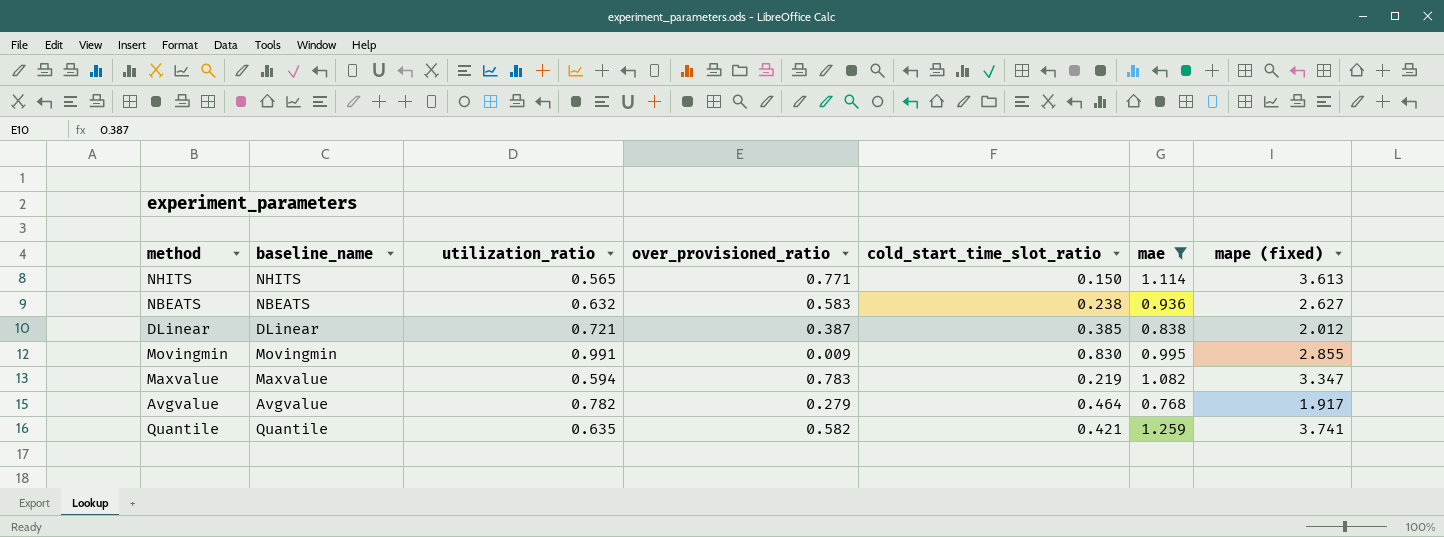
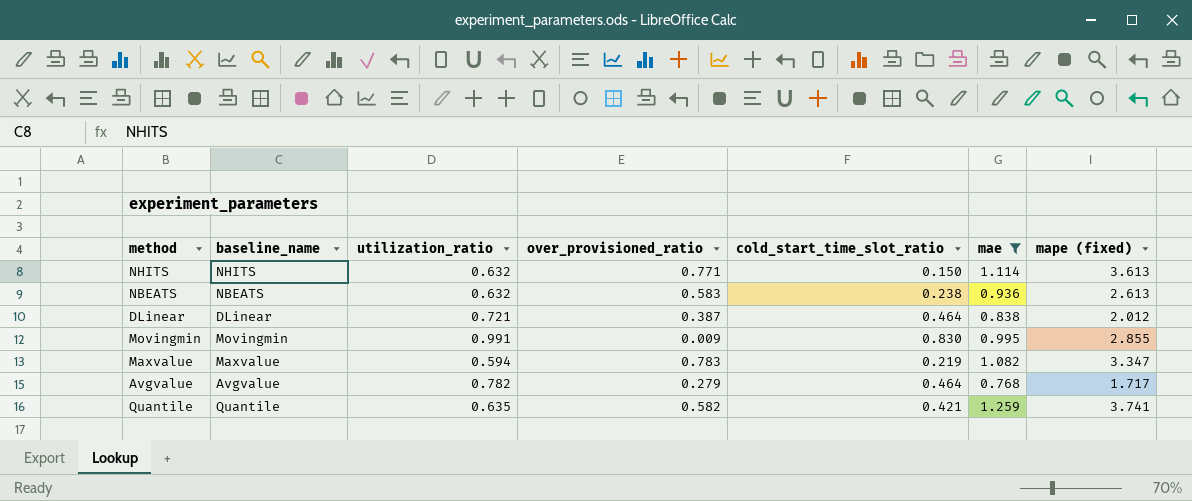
NHITS | utilization_ratio: 0.565 -> 0.632
NBEATS | mape (fixed): 2.627 -> 2.613
DLinear | cold_start_time_slot_ratio: 0.385 -> 0.464
Avgvalue | mape (fixed): 1.917 -> 1.717

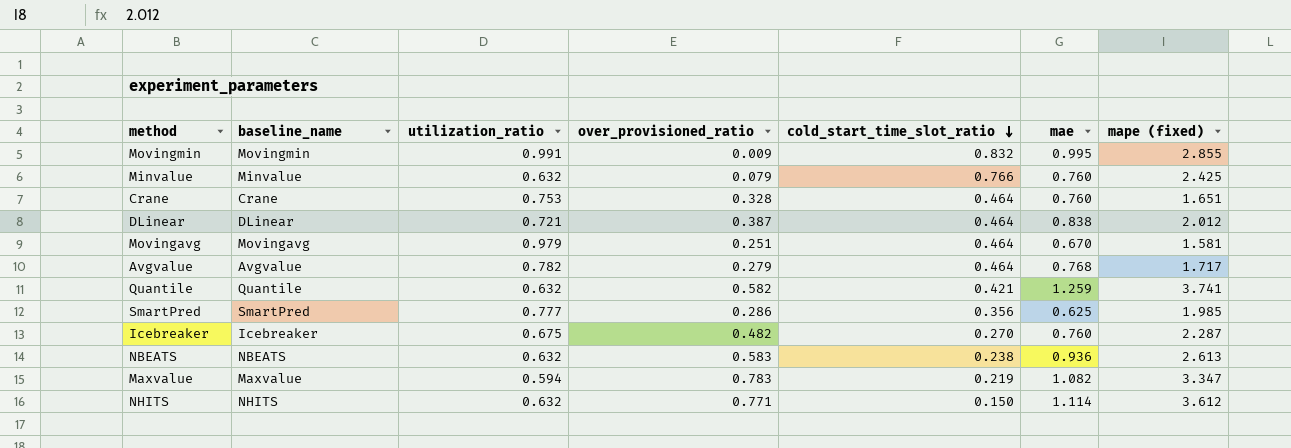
filter: mae >= 0.768 -> none
row order: none -> cold_start_time_slot_ratio descending
Movingmin | cold_start_time_slot_ratio: 0.830 -> 0.832
Quantile | utilization_ratio: 0.635 -> 0.632
NHITS | mape (fixed): 3.613 -> 3.612

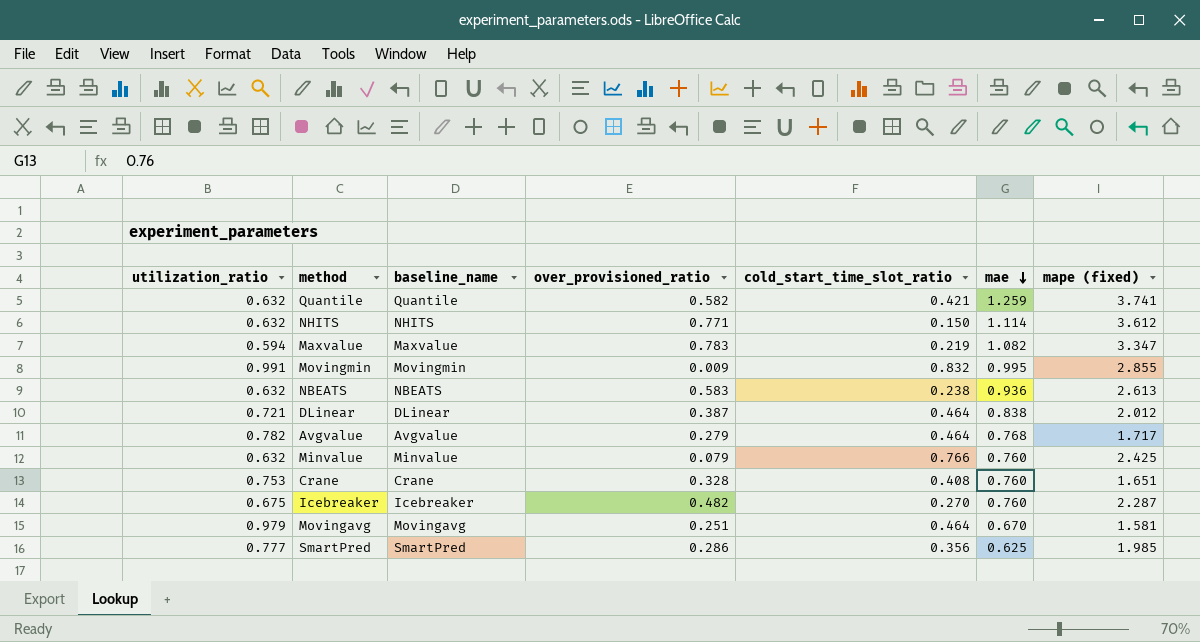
row order: cold_start_time_slot_ratio descending -> mae descending
column utilization_ratio | position: 3 -> 1
Crane | cold_start_time_slot_ratio: 0.464 -> 0.408

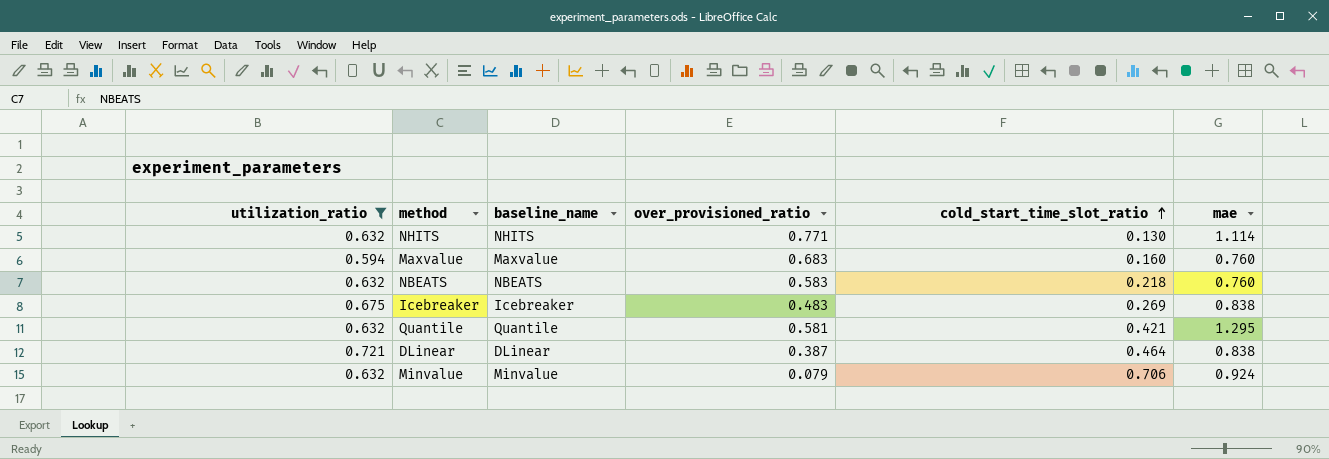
filter: none -> utilization_ratio <= 0.721
row order: mae descending -> cold_start_time_slot_ratio ascending
column mape (fixed) | position: 7 -> none
NHITS | cold_start_time_slot_ratio: 0.150 -> 0.130
Maxvalue | over_provisioned_ratio: 0.783 -> 0.683
Maxvalue | cold_start_time_slot_ratio: 0.219 -> 0.160
Maxvalue | mae: 1.082 -> 0.760
NBEATS | cold_start_time_slot_ratio: 0.238 -> 0.218
NBEATS | mae: 0.936 -> 0.760
Icebreaker | over_provisioned_ratio: 0.482 -> 0.483
Icebreaker | cold_start_time_slot_ratio: 0.270 -> 0.269
Icebreaker | mae: 0.760 -> 0.838
Quantile | over_provisioned_ratio: 0.582 -> 0.581
Quantile | mae: 1.259 -> 1.295
Minvalue | cold_start_time_slot_ratio: 0.766 -> 0.706
Minvalue | mae: 0.760 -> 0.924

